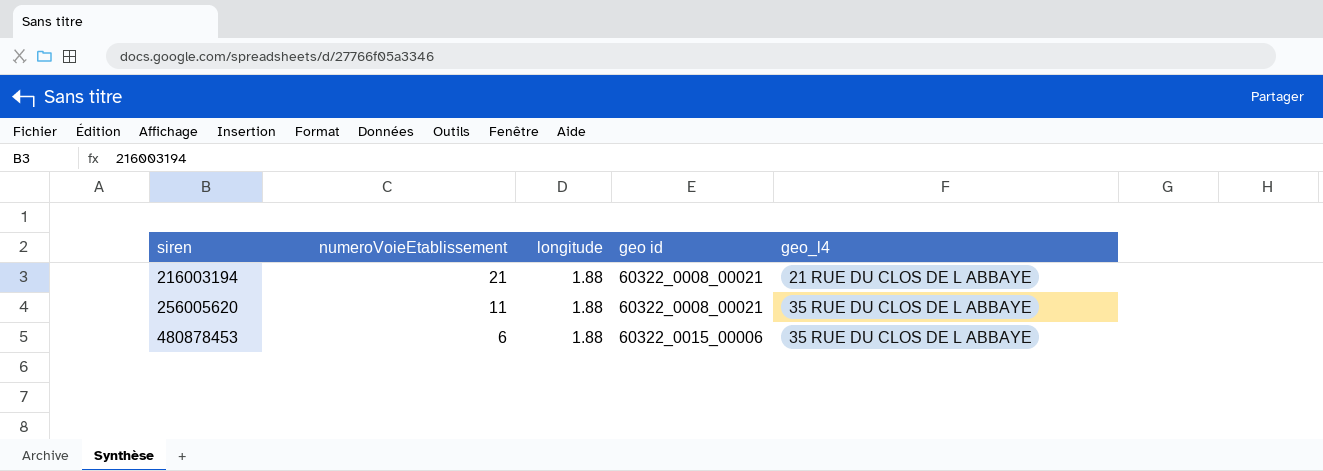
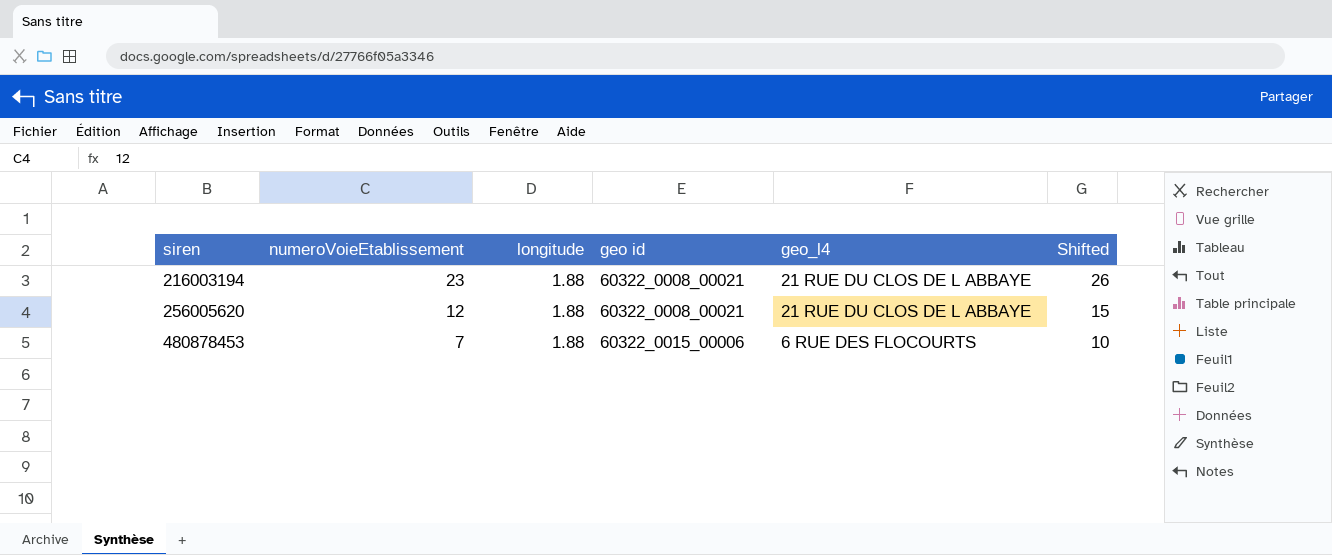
column Shifted | formula: none -> [numeroVoieEtablissement] + 3
216003194 | numeroVoieEtablissement: 21 -> 23
256005620 | numeroVoieEtablissement: 11 -> 12
256005620 | geo_l4: 35 RUE DU CLOS DE L ABBAYE -> 21 RUE DU CLOS DE L ABBAYE
480878453 | numeroVoieEtablissement: 6 -> 7
480878453 | geo_l4: 35 RUE DU CLOS DE L ABBAYE -> 6 RUE DES FLOCOURTS

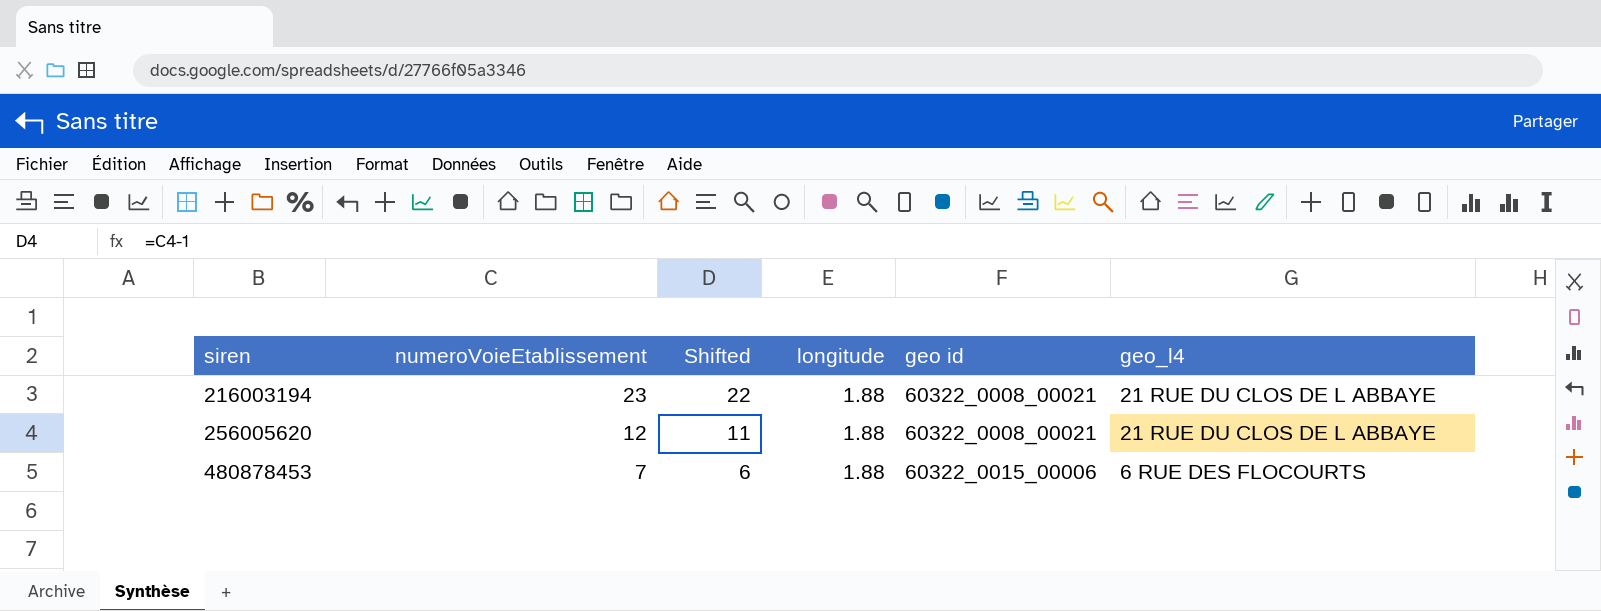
column Shifted | formula: [numeroVoieEtablissement] + 3 -> [numeroVoieEtablissement] - 1
column Shifted | position: 6 -> 3

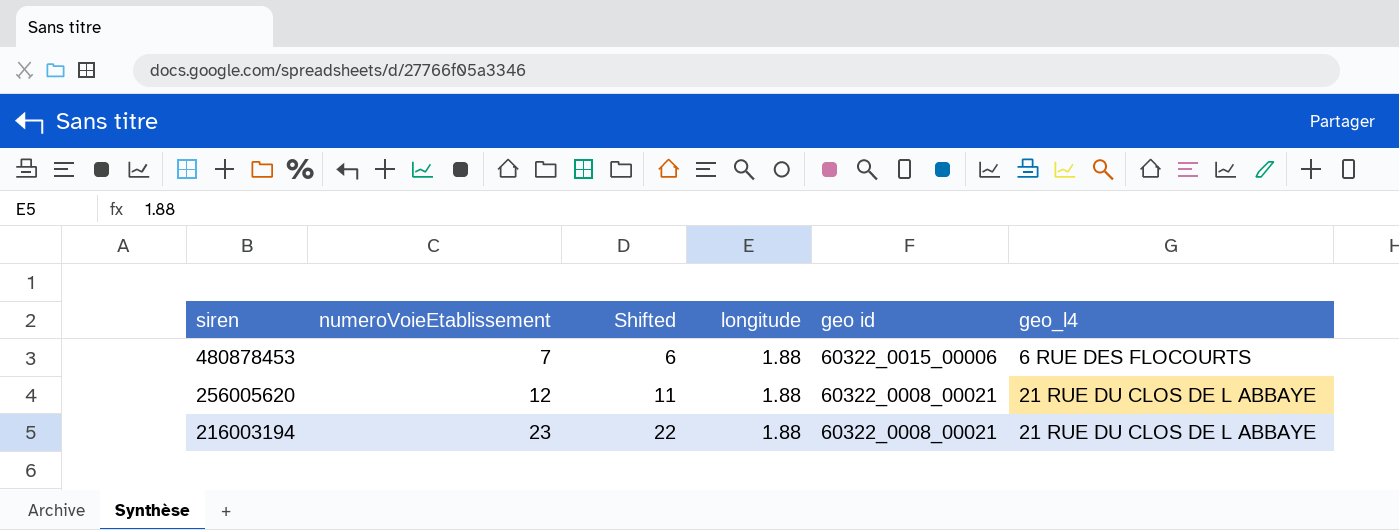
row order: siren ascending -> siren descending

